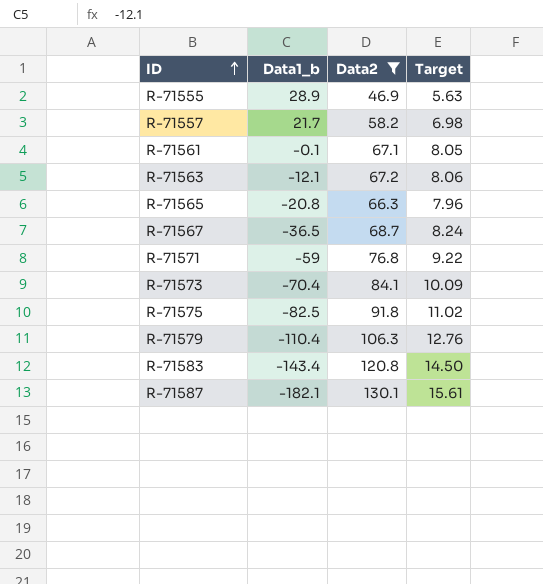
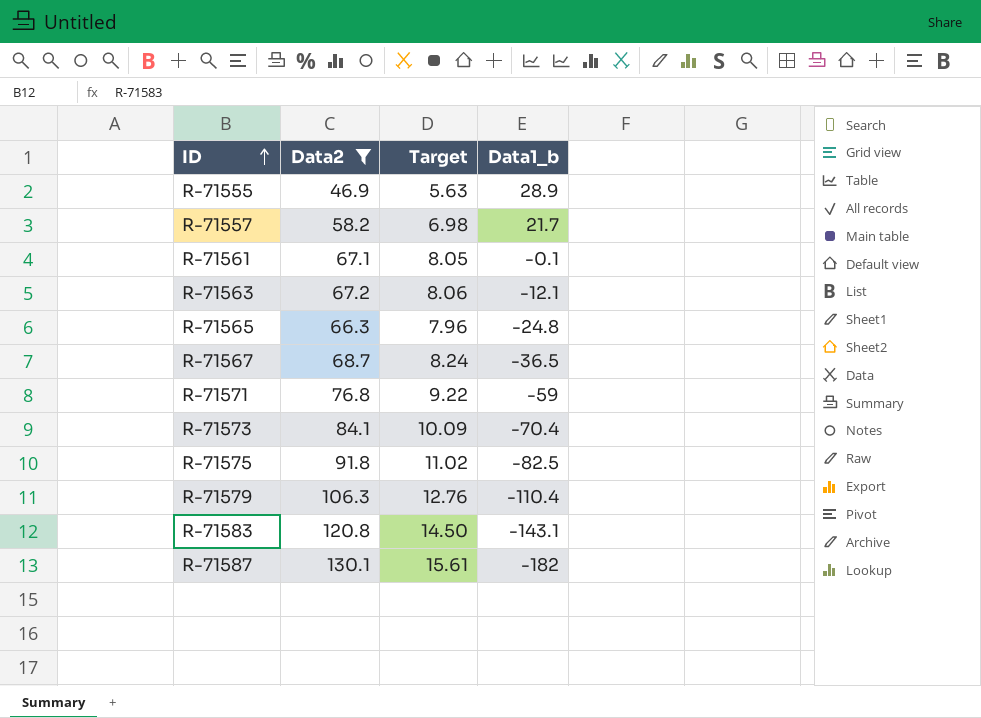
column Data1_b | position: 2 -> 4
R-71565 | Data1_b: -20.8 -> -24.8
R-71583 | Data1_b: -143.4 -> -143.1
R-71587 | Data1_b: -182.1 -> -182

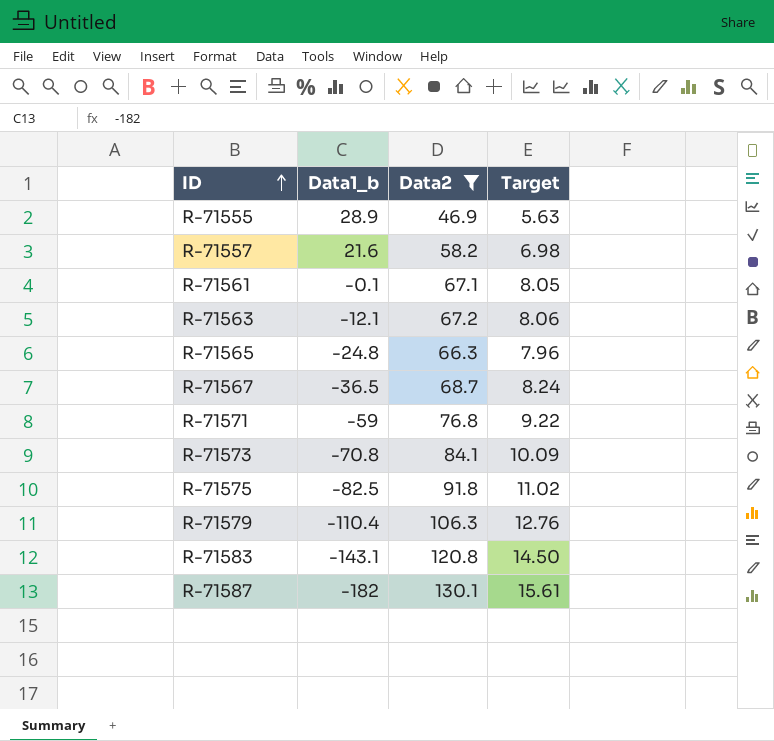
column Data1_b | position: 4 -> 2
R-71557 | Data1_b: 21.7 -> 21.6
R-71573 | Data1_b: -70.4 -> -70.8

